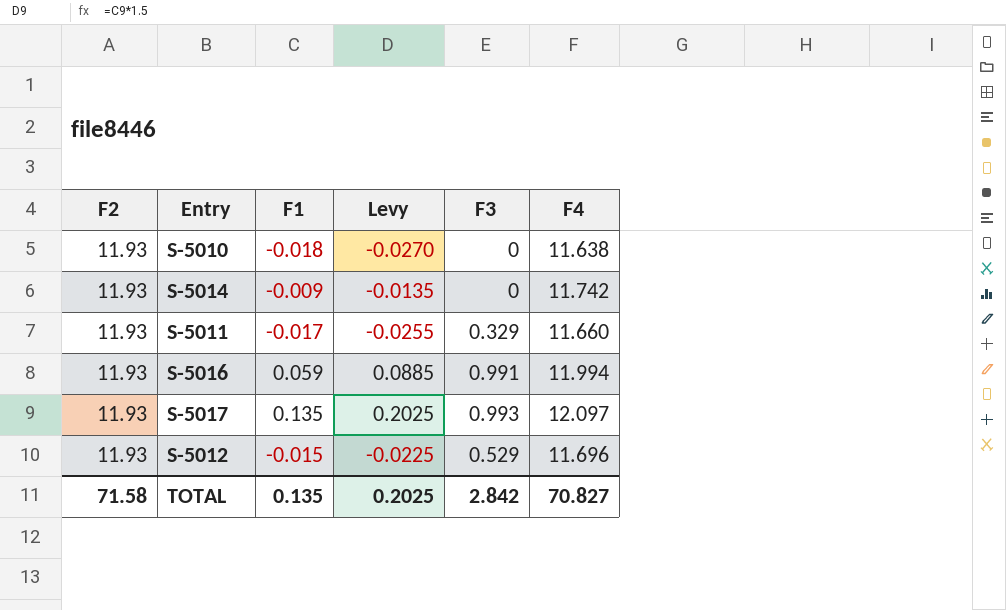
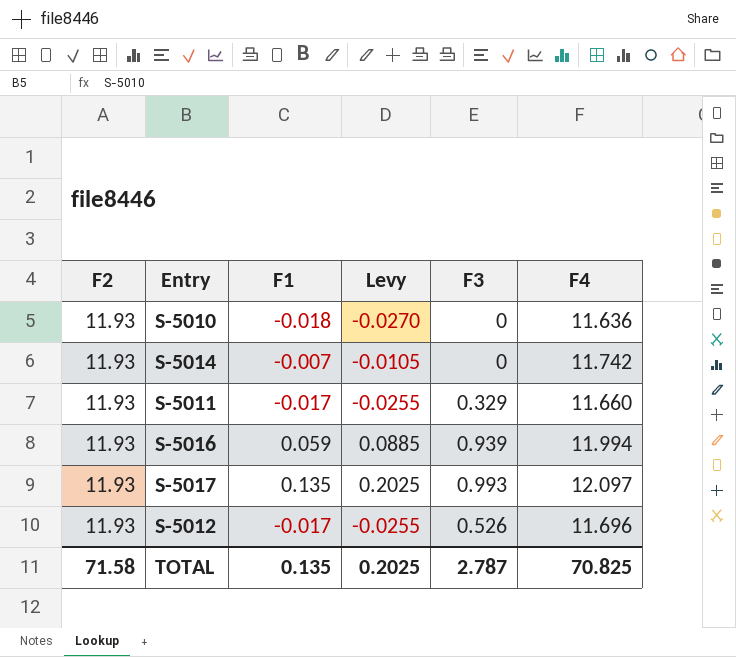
S-5010 | F4: 11.638 -> 11.636
S-5014 | F1: -0.009 -> -0.007
S-5014 | Levy: -0.0135 -> -0.0105
S-5016 | F3: 0.991 -> 0.939
S-5012 | F1: -0.015 -> -0.017
S-5012 | Levy: -0.0225 -> -0.0255
S-5012 | F3: 0.529 -> 0.526
TOTAL | F3: 2.842 -> 2.787
TOTAL | F4: 70.827 -> 70.825

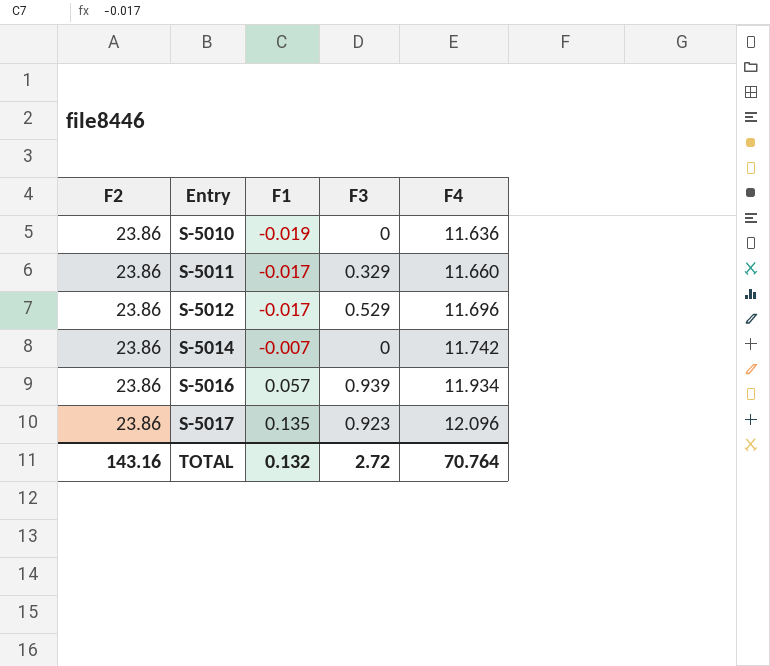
row order: none -> Entry ascending
column Levy | formula: [F1] * 1.5 -> none
S-5010 | F2: 11.93 -> 23.86
S-5010 | F1: -0.018 -> -0.019
S-5011 | F2: 11.93 -> 23.86
S-5012 | F2: 11.93 -> 23.86
S-5012 | F3: 0.526 -> 0.529
S-5014 | F2: 11.93 -> 23.86
S-5016 | F2: 11.93 -> 23.86
S-5016 | F1: 0.059 -> 0.057
S-5016 | F4: 11.994 -> 11.934
S-5017 | F2: 11.93 -> 23.86
S-5017 | F3: 0.993 -> 0.923
S-5017 | F4: 12.097 -> 12.096
TOTAL | F2: 71.58 -> 143.16
TOTAL | F1: 0.135 -> 0.132
TOTAL | F3: 2.787 -> 2.72
TOTAL | F4: 70.825 -> 70.764

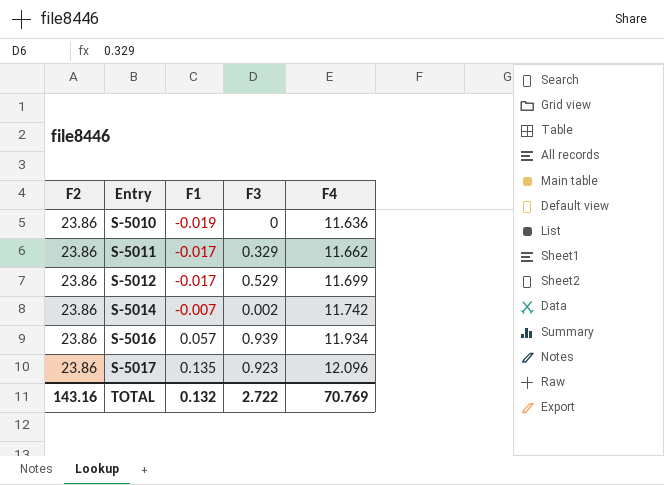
S-5011 | F4: 11.660 -> 11.662
S-5012 | F4: 11.696 -> 11.699
S-5014 | F3: 0 -> 0.002
TOTAL | F3: 2.72 -> 2.722
TOTAL | F4: 70.764 -> 70.769

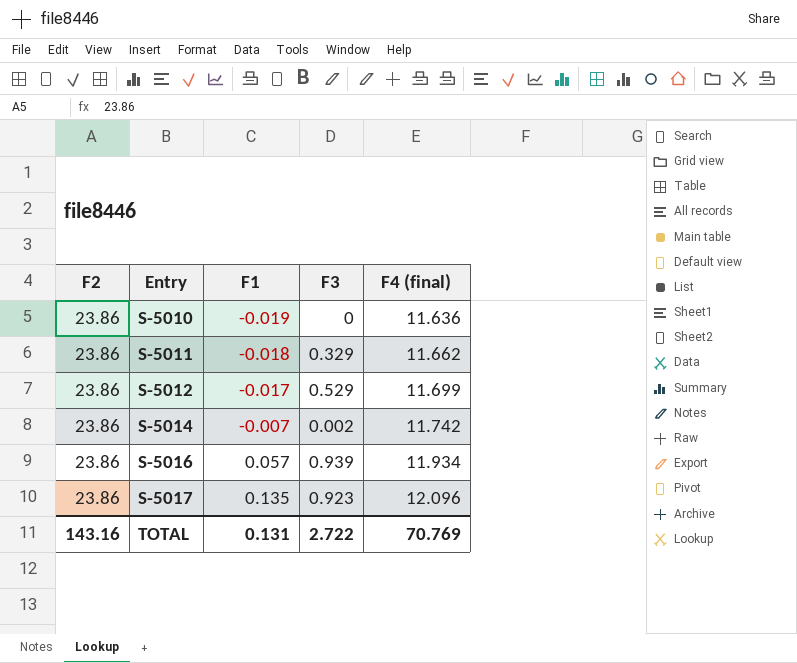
column name: F4 -> F4 (final)
S-5011 | F1: -0.017 -> -0.018
TOTAL | F1: 0.132 -> 0.131

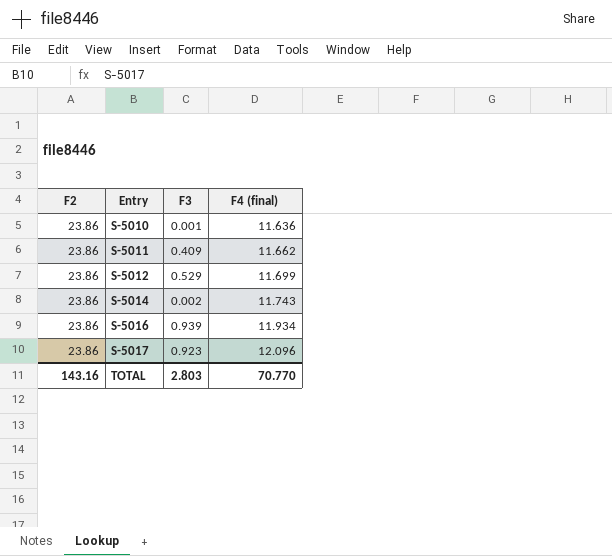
column F1 | position: 3 -> none
S-5010 | F3: 0 -> 0.001
S-5011 | F3: 0.329 -> 0.409
S-5014 | F4 (final): 11.742 -> 11.743
TOTAL | F3: 2.722 -> 2.803
TOTAL | F4 (final): 70.769 -> 70.770

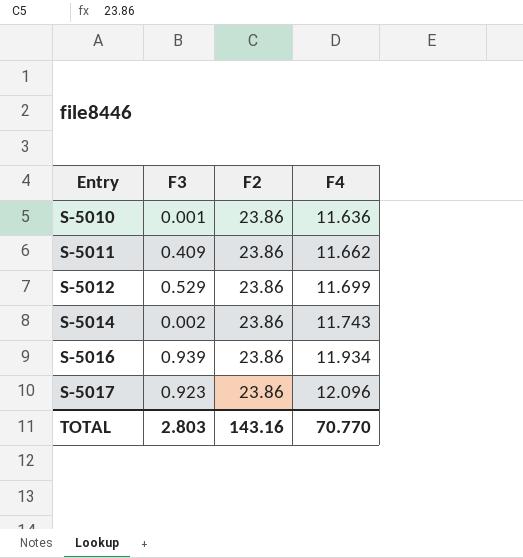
column F2 | position: 1 -> 3
column name: F4 (final) -> F4

